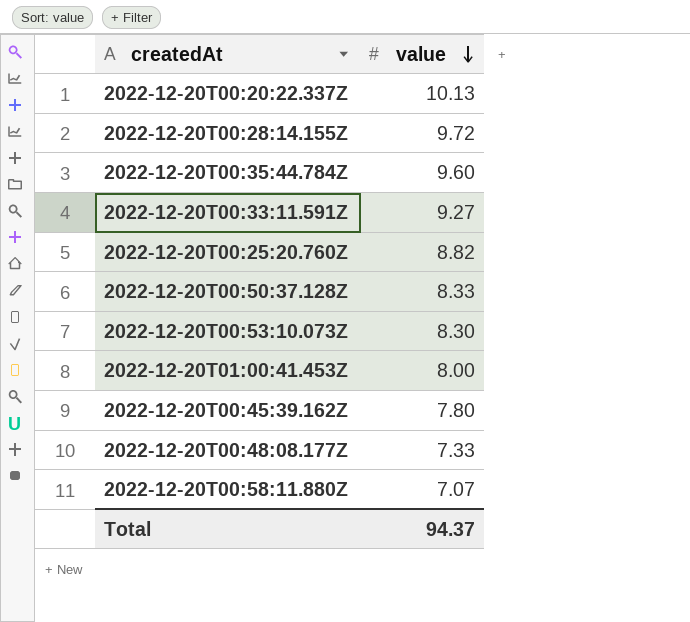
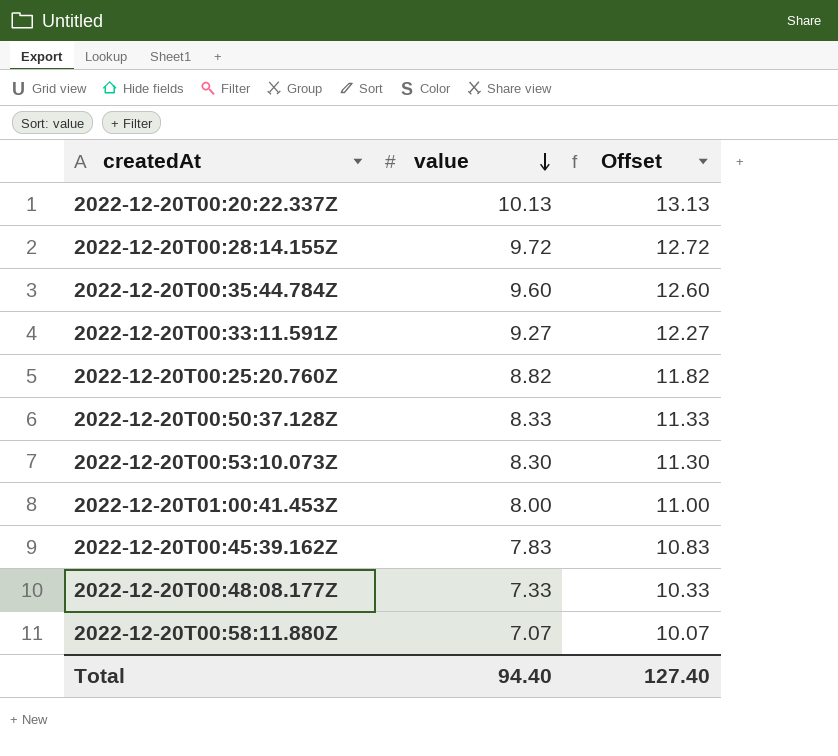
column Offset | formula: none -> [value] + 3
2022-12-20T00:45:39.162Z | value: 7.80 -> 7.83
Total | value: 94.37 -> 94.40

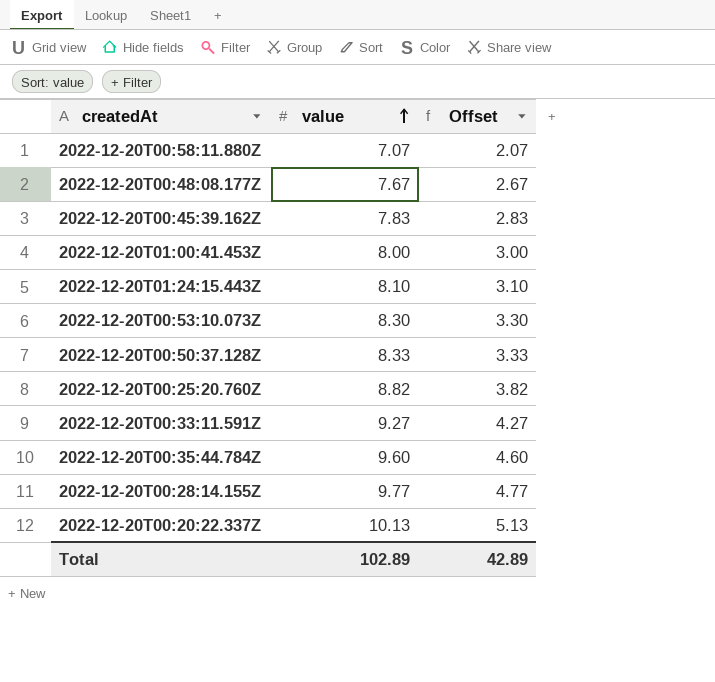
row order: value descending -> value ascending
column Offset | formula: [value] + 3 -> [value] - 5
2022-12-20T00:48:08.177Z | value: 7.33 -> 7.67
row 2022-12-20T01:24:15.443Z: none -> 8.10 | 3.10
2022-12-20T00:28:14.155Z | value: 9.72 -> 9.77
Total | value: 94.40 -> 102.89
Total | Offset: 127.40 -> 42.89

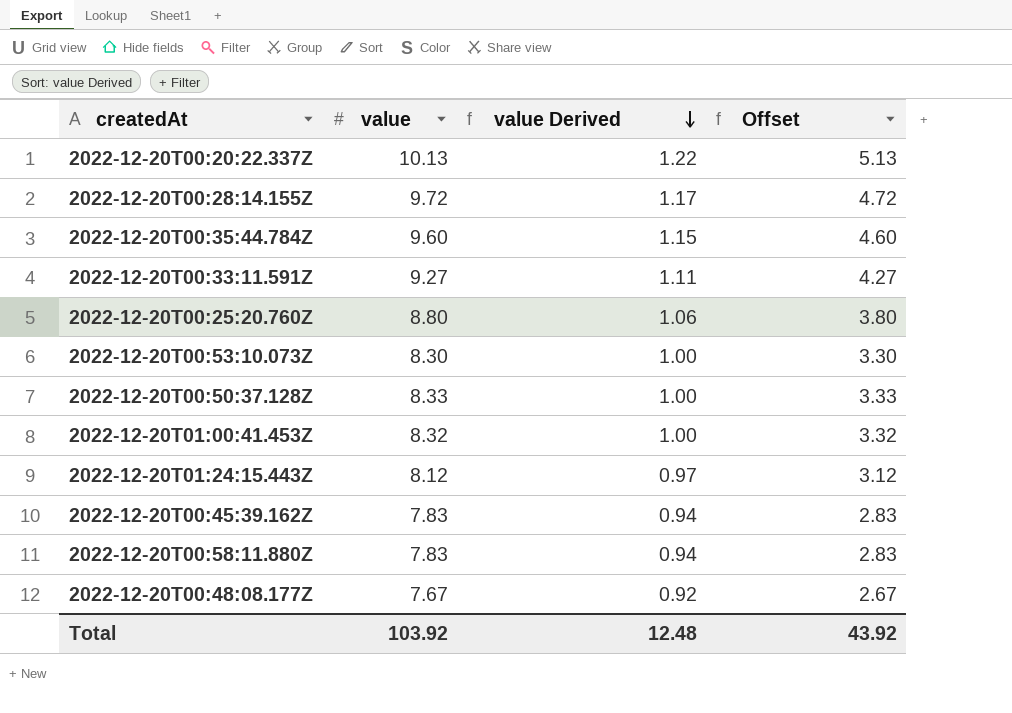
row order: value ascending -> value Derived descending
column value Derived | formula: none -> [value] * 0.12
2022-12-20T00:28:14.155Z | value: 9.77 -> 9.72
2022-12-20T00:28:14.155Z | Offset: 4.77 -> 4.72
2022-12-20T00:25:20.760Z | value: 8.82 -> 8.80
2022-12-20T00:25:20.760Z | Offset: 3.82 -> 3.80
2022-12-20T01:00:41.453Z | value: 8.00 -> 8.32
2022-12-20T01:00:41.453Z | Offset: 3.00 -> 3.32
2022-12-20T01:24:15.443Z | value: 8.10 -> 8.12
2022-12-20T01:24:15.443Z | Offset: 3.10 -> 3.12
2022-12-20T00:58:11.880Z | value: 7.07 -> 7.83
2022-12-20T00:58:11.880Z | Offset: 2.07 -> 2.83
Total | value: 102.89 -> 103.92
Total | Offset: 42.89 -> 43.92

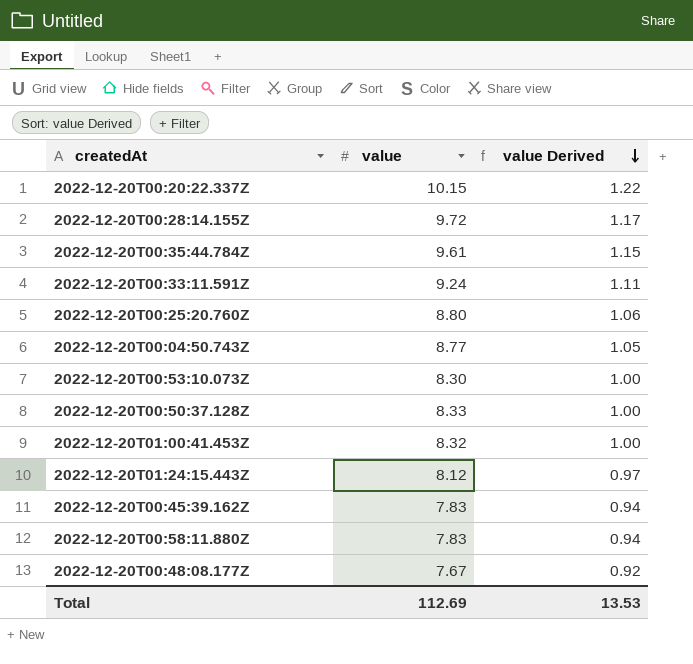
column Offset | formula: [value] - 5 -> none
2022-12-20T00:20:22.337Z | value: 10.13 -> 10.15
2022-12-20T00:35:44.784Z | value: 9.60 -> 9.61
2022-12-20T00:33:11.591Z | value: 9.27 -> 9.24
row 2022-12-20T00:04:50.743Z: none -> 8.77 | 1.05
Total | value: 103.92 -> 112.69
Total | value Derived: 12.48 -> 13.53

